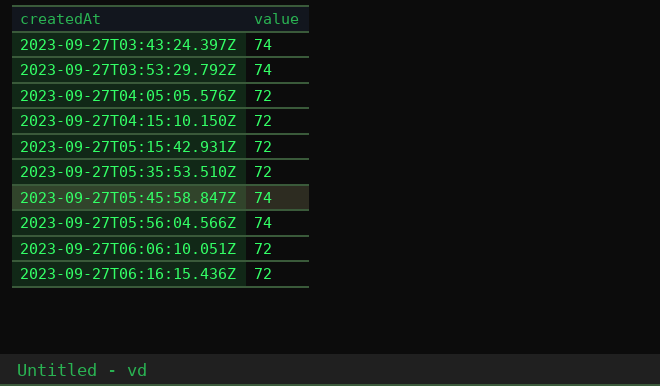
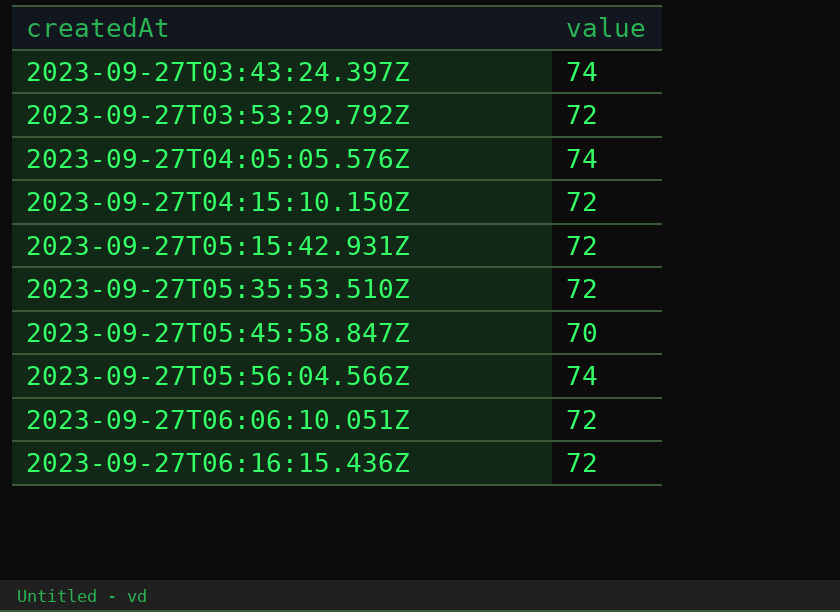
2023-09-27T03:53:29.792Z | value: 74 -> 72
2023-09-27T04:05:05.576Z | value: 72 -> 74
2023-09-27T05:45:58.847Z | value: 74 -> 70

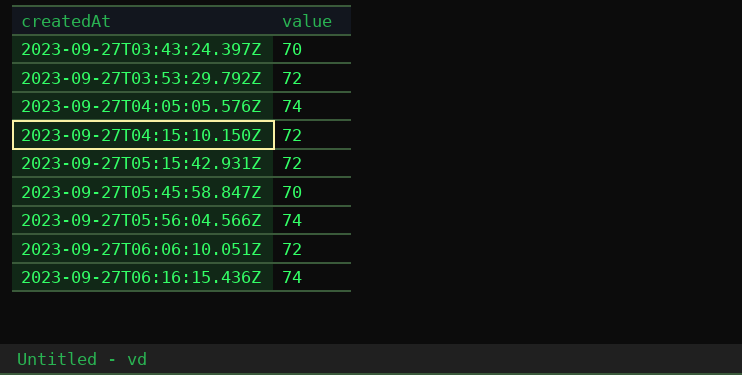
row 2023-09-27T05:35:53.510Z: 72 -> none
2023-09-27T03:43:24.397Z | value: 74 -> 70
2023-09-27T06:16:15.436Z | value: 72 -> 74

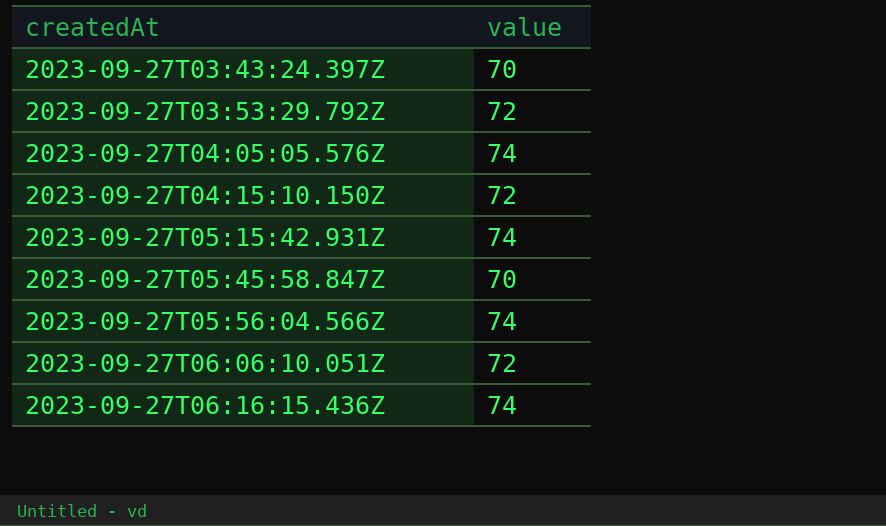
2023-09-27T05:15:42.931Z | value: 72 -> 74

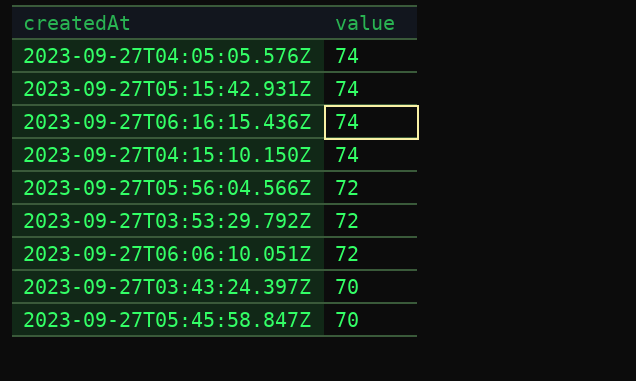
row order: createdAt ascending -> value descending
2023-09-27T04:15:10.150Z | value: 72 -> 74
2023-09-27T05:56:04.566Z | value: 74 -> 72

